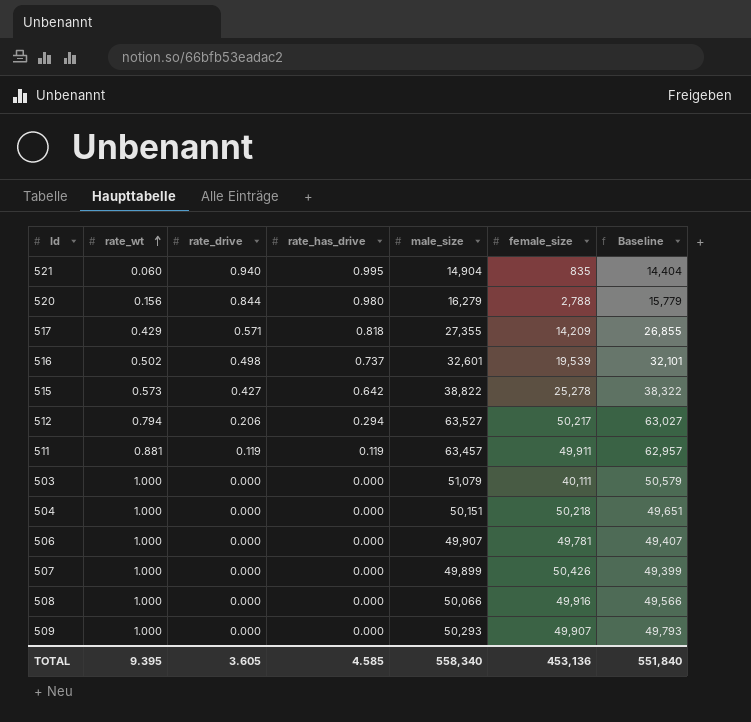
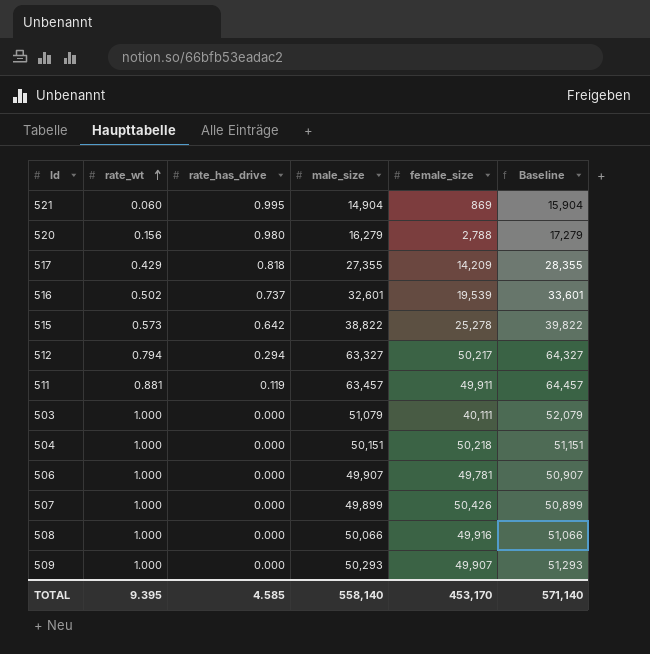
column rate_drive | position: 3 -> none
column Baseline | formula: [male_size] - 500 -> [male_size] + 1000
521 | female_size: 835 -> 869
512 | male_size: 63,527 -> 63,327
TOTAL | male_size: 558,340 -> 558,140
TOTAL | female_size: 453,136 -> 453,170
TOTAL | Baseline: 551,840 -> 571,140

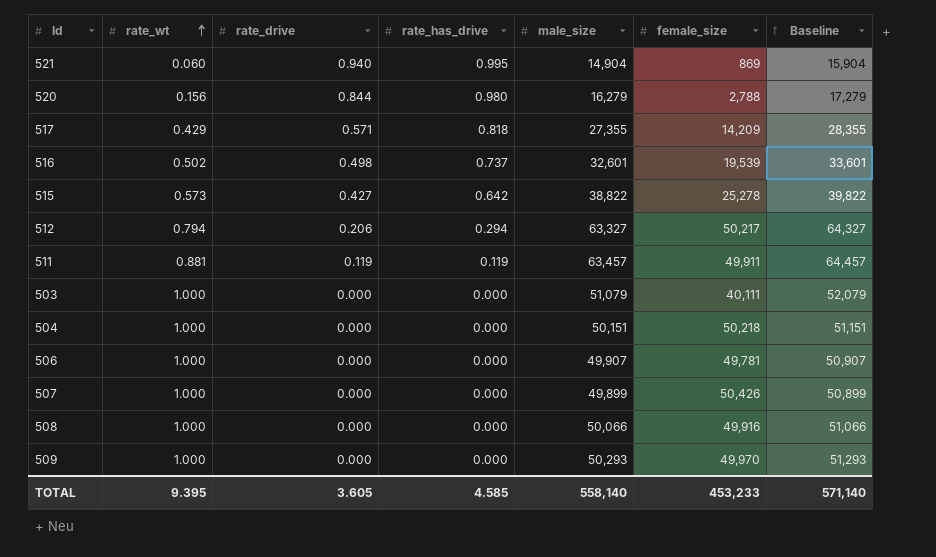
column rate_drive | position: none -> 3
509 | female_size: 49,907 -> 49,970
TOTAL | female_size: 453,170 -> 453,233

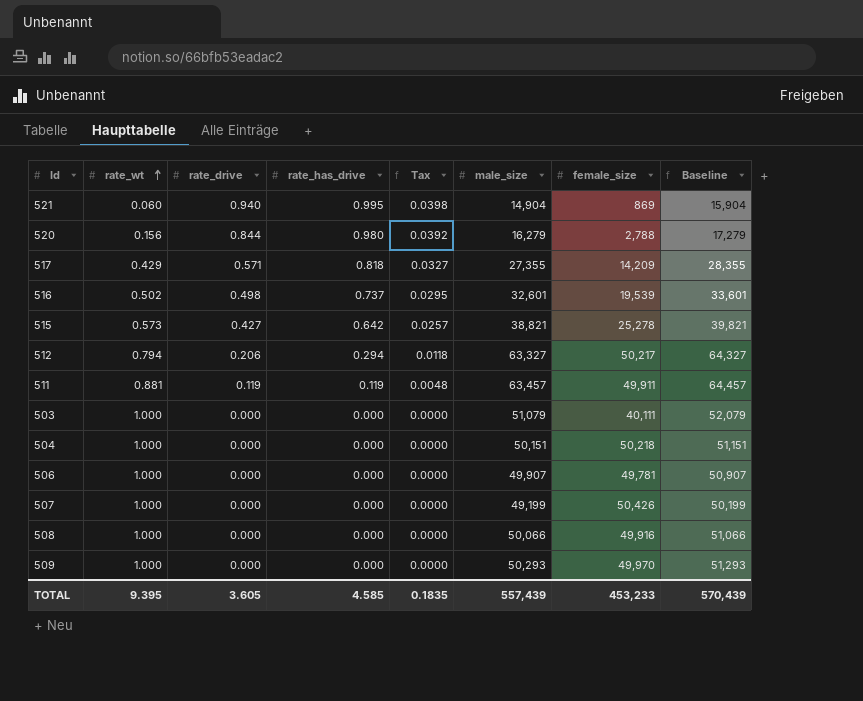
column Tax | formula: none -> [rate_has_drive] * 0.04
515 | male_size: 38,822 -> 38,821
515 | Baseline: 39,822 -> 39,821
507 | male_size: 49,899 -> 49,199
507 | Baseline: 50,899 -> 50,199
TOTAL | male_size: 558,140 -> 557,439
TOTAL | Baseline: 571,140 -> 570,439

